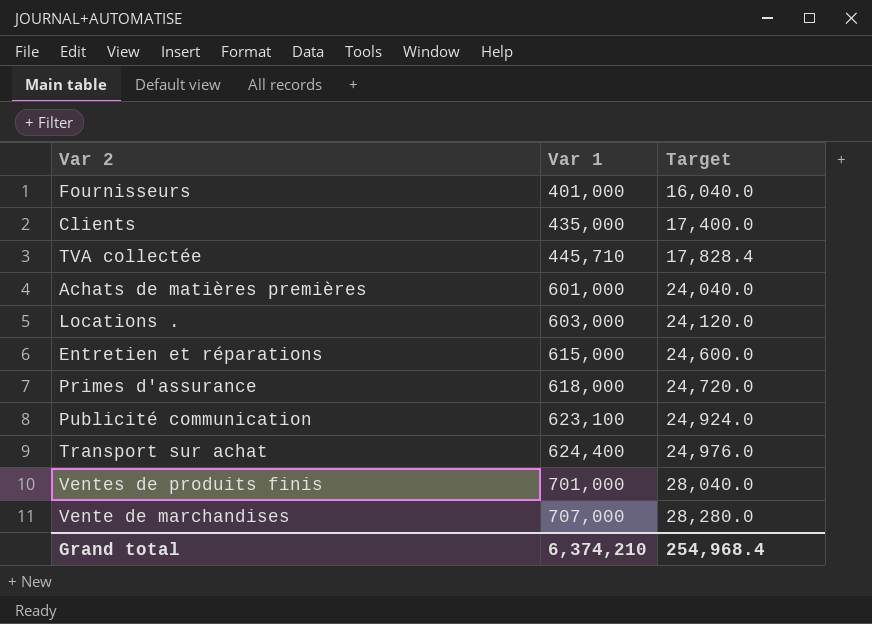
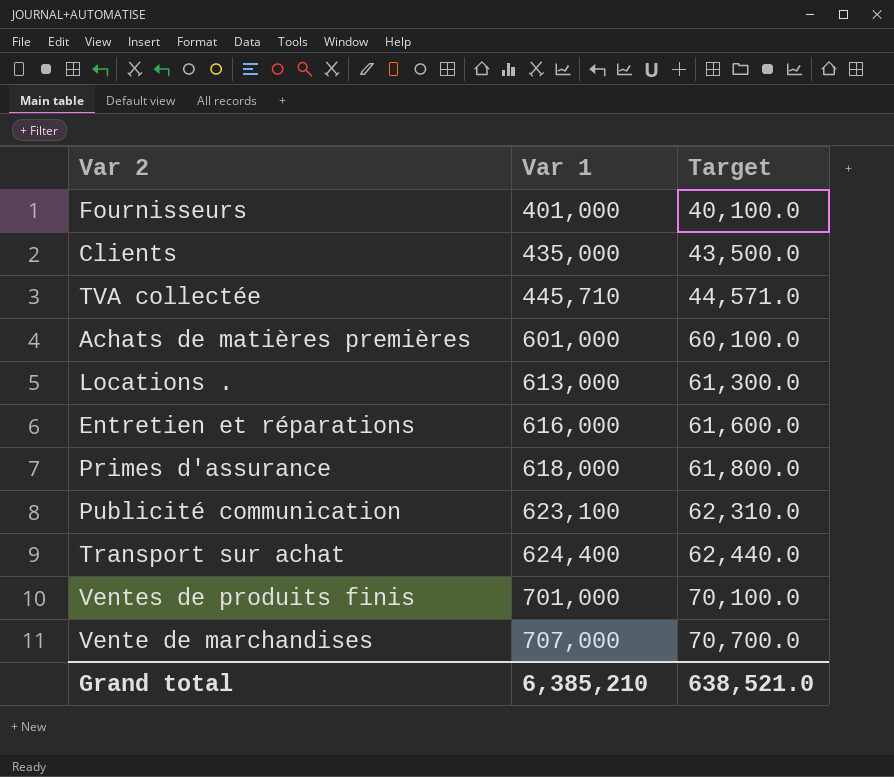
column Target | formula: [Var 1] * 0.04 -> [Var 1] * 0.1
Locations . | Var 1: 603,000 -> 613,000
Entretien et réparations | Var 1: 615,000 -> 616,000
Grand total | Var 1: 6,374,210 -> 6,385,210
Grand total | Target: 254,968.4 -> 638,521.0

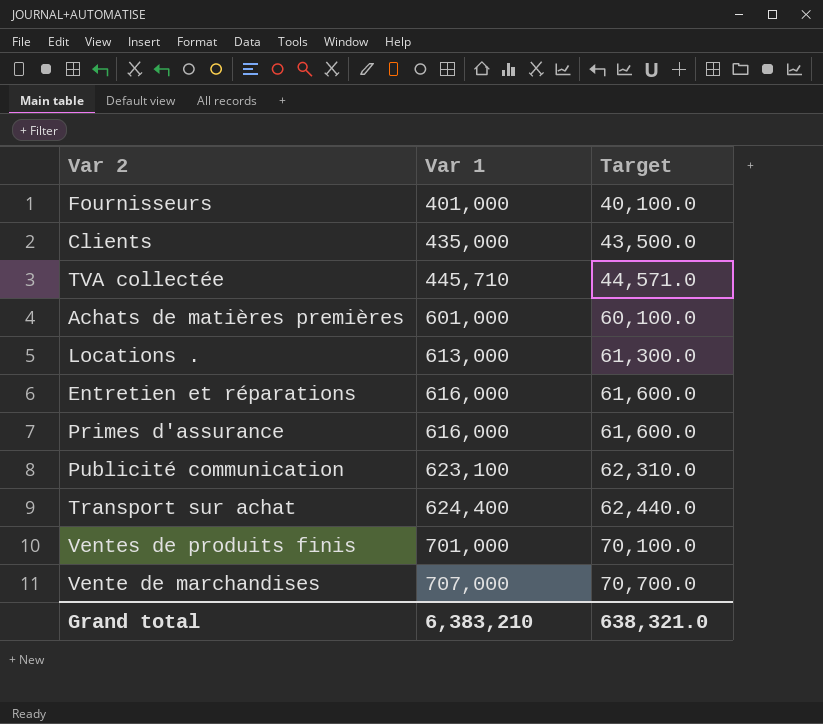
Primes d'assurance | Var 1: 618,000 -> 616,000
Primes d'assurance | Target: 61,800.0 -> 61,600.0
Grand total | Var 1: 6,385,210 -> 6,383,210
Grand total | Target: 638,521.0 -> 638,321.0

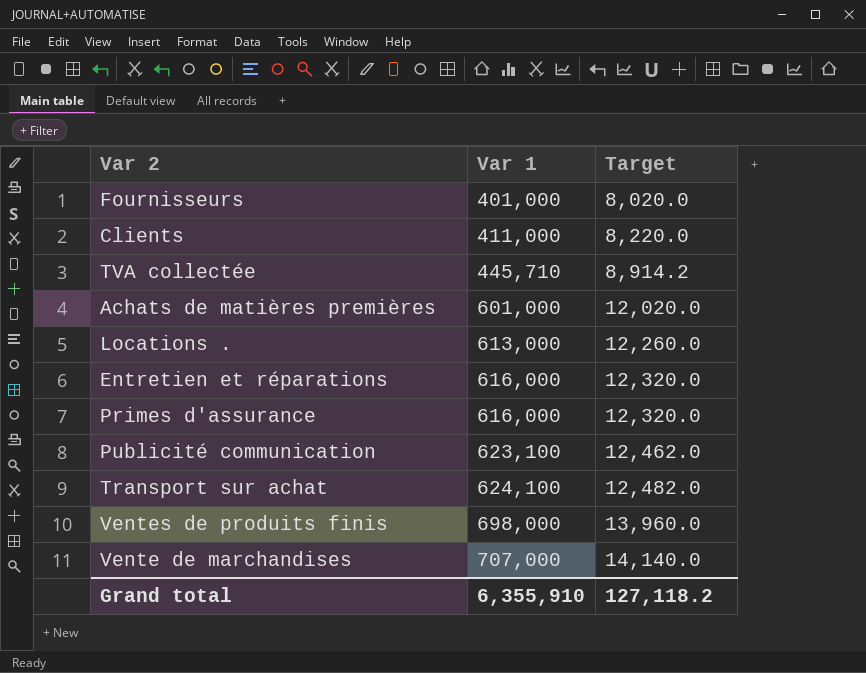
column Target | formula: [Var 1] * 0.1 -> [Var 1] * 0.02
Clients | Var 1: 435,000 -> 411,000
Transport sur achat | Var 1: 624,400 -> 624,100
Ventes de produits finis | Var 1: 701,000 -> 698,000
Grand total | Var 1: 6,383,210 -> 6,355,910
Grand total | Target: 638,321.0 -> 127,118.2

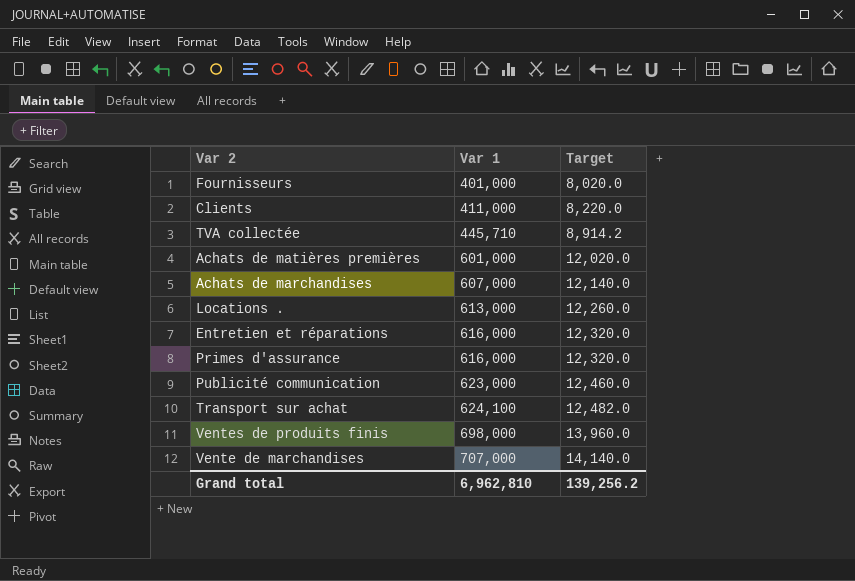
row Achats de marchandises: none -> 607,000 | 12,140.0
Publicité communication | Var 1: 623,100 -> 623,000
Publicité communication | Target: 12,462.0 -> 12,460.0
Grand total | Var 1: 6,355,910 -> 6,962,810
Grand total | Target: 127,118.2 -> 139,256.2

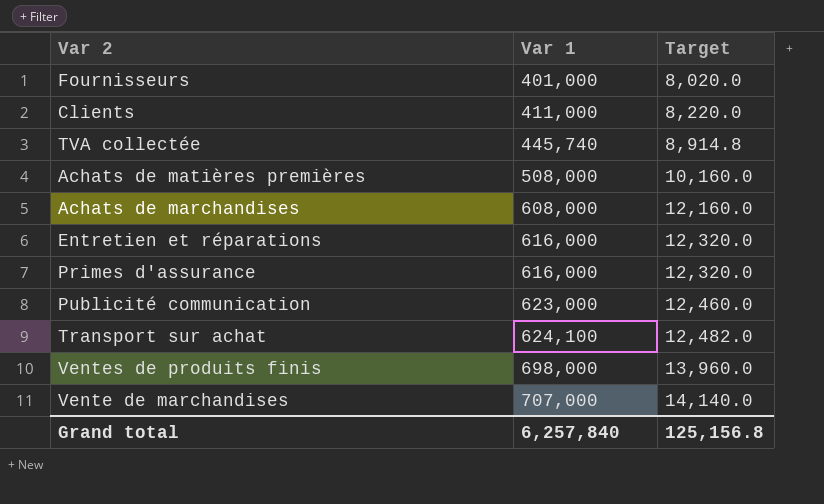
row Locations .: 613,000 | 12,260.0 -> none
TVA collectée | Var 1: 445,710 -> 445,740
TVA collectée | Target: 8,914.2 -> 8,914.8
Achats de matières premières | Var 1: 601,000 -> 508,000
Achats de matières premières | Target: 12,020.0 -> 10,160.0
Achats de marchandises | Var 1: 607,000 -> 608,000
Achats de marchandises | Target: 12,140.0 -> 12,160.0
Grand total | Var 1: 6,962,810 -> 6,257,840
Grand total | Target: 139,256.2 -> 125,156.8

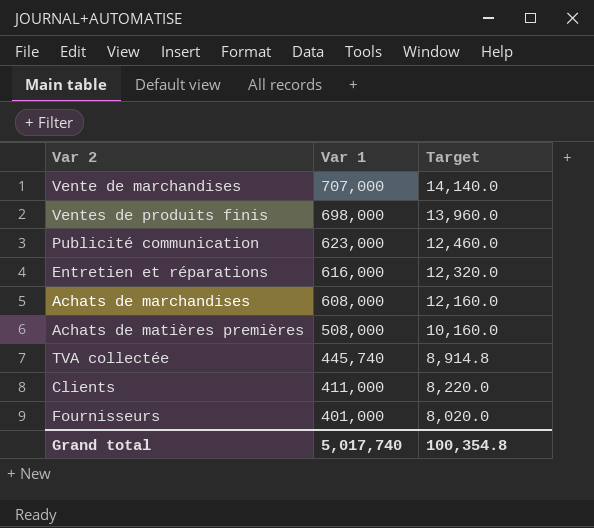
row order: Var 1 ascending -> Var 1 descending
row Primes d'assurance: 616,000 | 12,320.0 -> none
row Transport sur achat: 624,100 | 12,482.0 -> none
Grand total | Var 1: 6,257,840 -> 5,017,740
Grand total | Target: 125,156.8 -> 100,354.8

